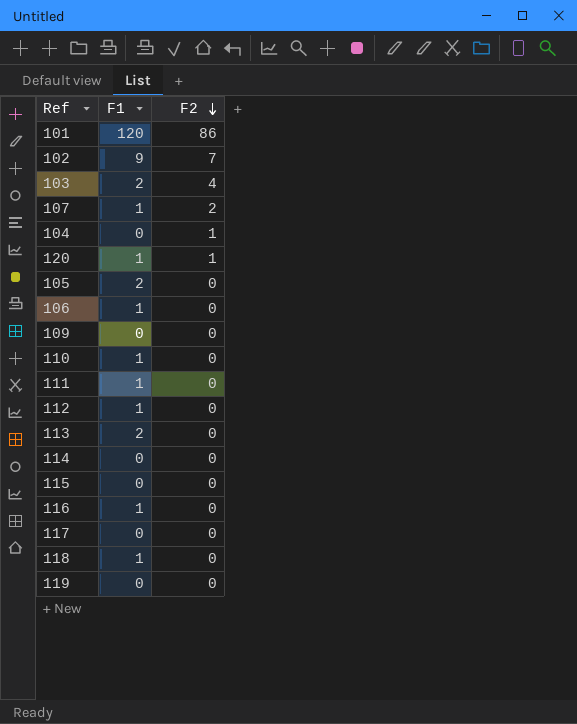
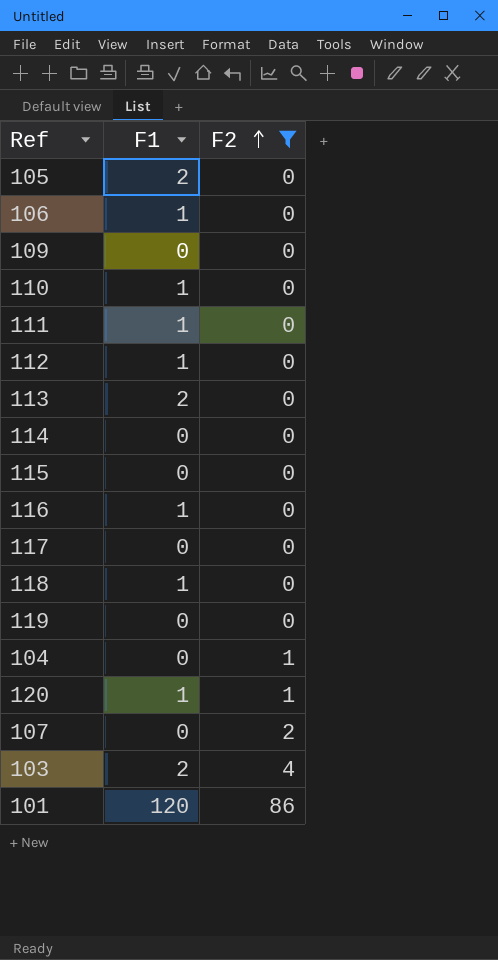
filter: none -> F2 != 7
row order: F2 descending -> F2 ascending
107 | F1: 1 -> 0

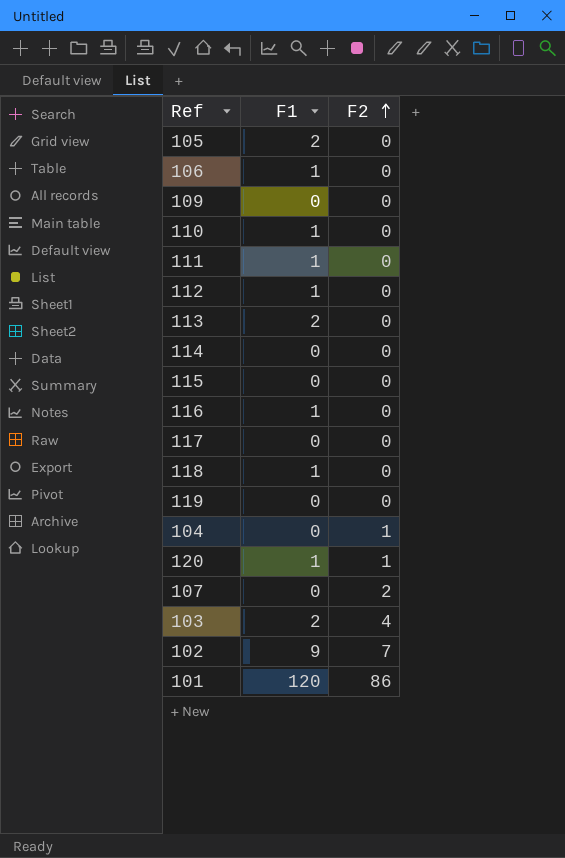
filter: F2 != 7 -> none

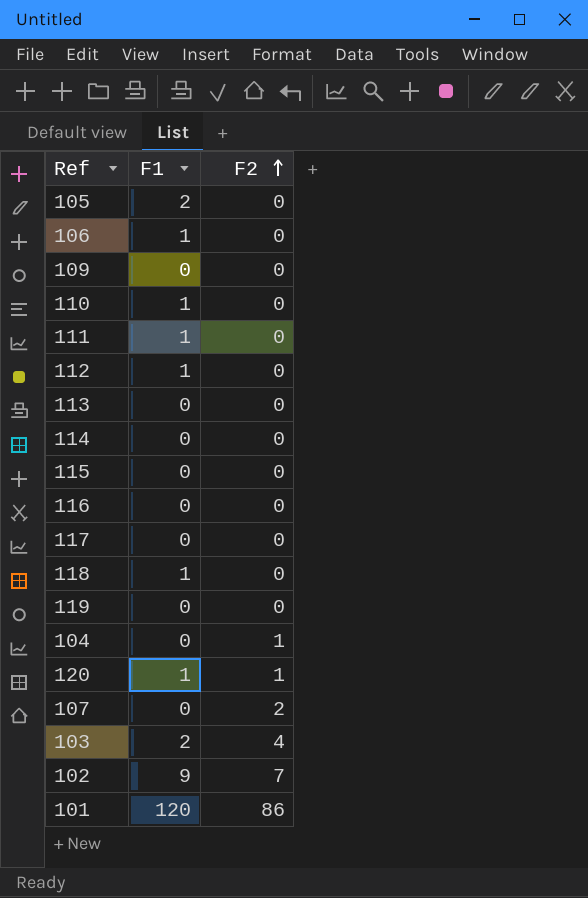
113 | F1: 2 -> 0
116 | F1: 1 -> 0

